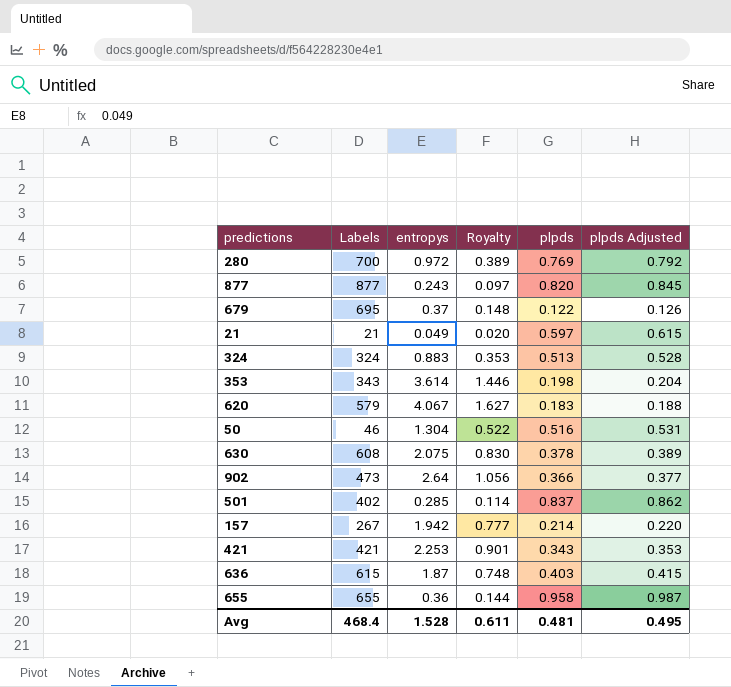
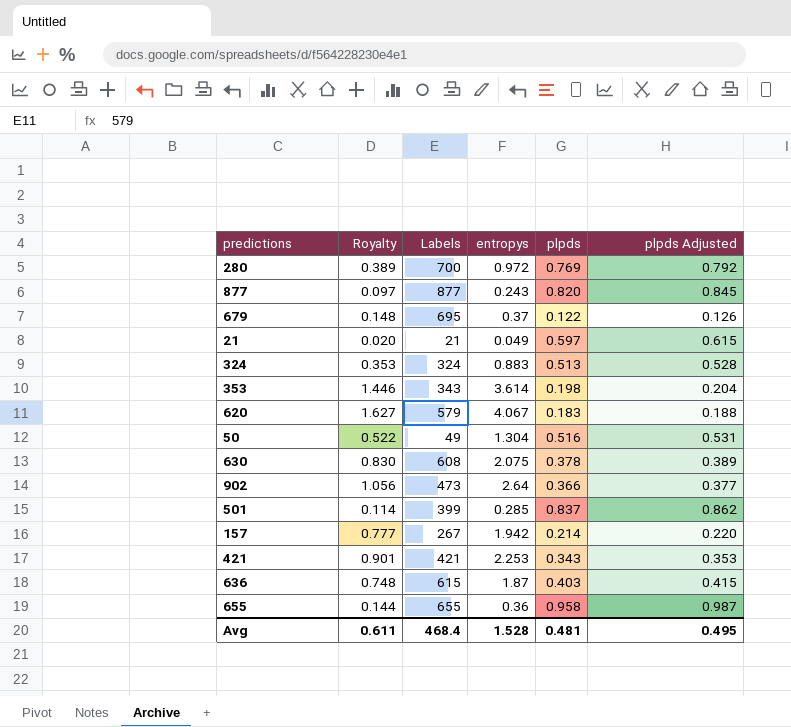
column Royalty | position: 4 -> 2
50 | Labels: 46 -> 49
501 | Labels: 402 -> 399

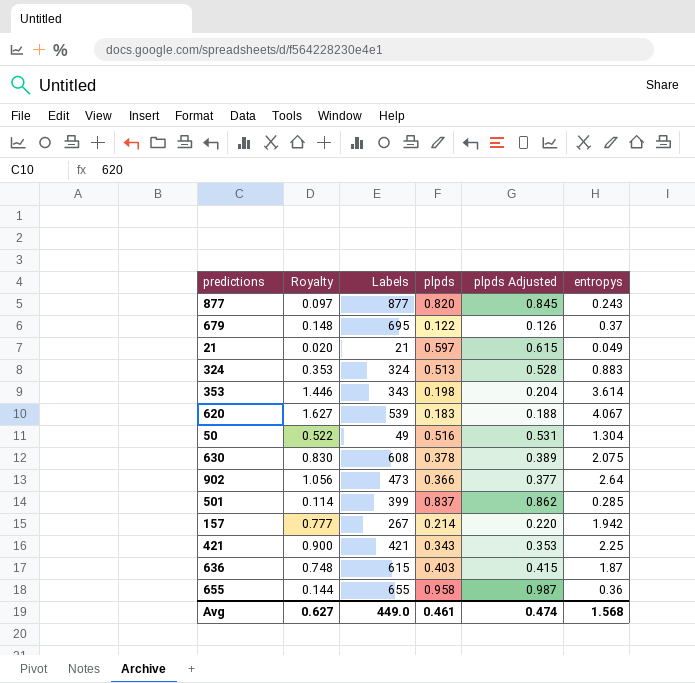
column entropys | position: 4 -> 6
row 280: 0.389 | 700 | 0.972 | 0.769 | 0.792 -> none
620 | Labels: 579 -> 539
421 | Royalty: 0.901 -> 0.900
421 | entropys: 2.253 -> 2.25
Avg | Royalty: 0.611 -> 0.627
Avg | Labels: 468.4 -> 449.0
Avg | plpds: 0.481 -> 0.461
Avg | plpds Adjusted: 0.495 -> 0.474
Avg | entropys: 1.528 -> 1.568

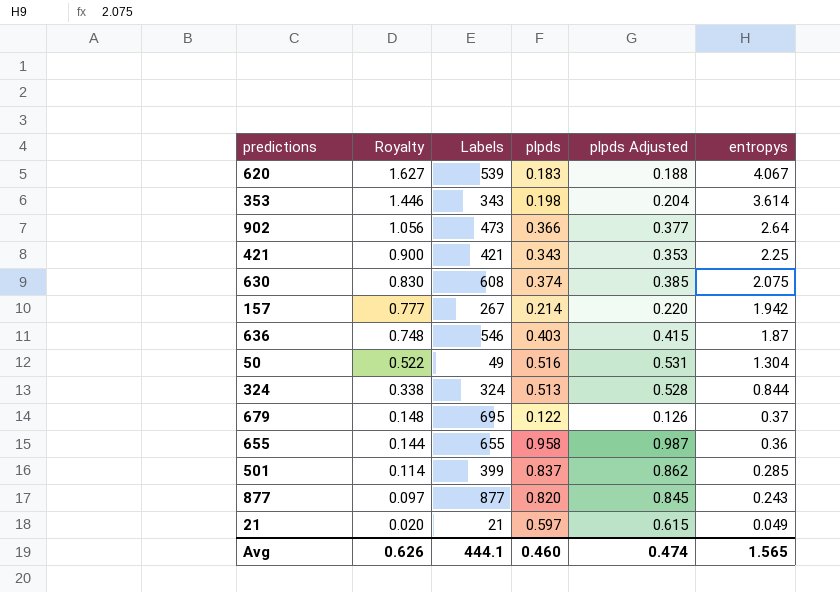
row order: none -> Royalty descending
630 | plpds: 0.378 -> 0.374
630 | plpds Adjusted: 0.389 -> 0.385
636 | Labels: 615 -> 546
324 | Royalty: 0.353 -> 0.338
324 | entropys: 0.883 -> 0.844
Avg | Royalty: 0.627 -> 0.626
Avg | Labels: 449.0 -> 444.1
Avg | plpds: 0.461 -> 0.460
Avg | entropys: 1.568 -> 1.565

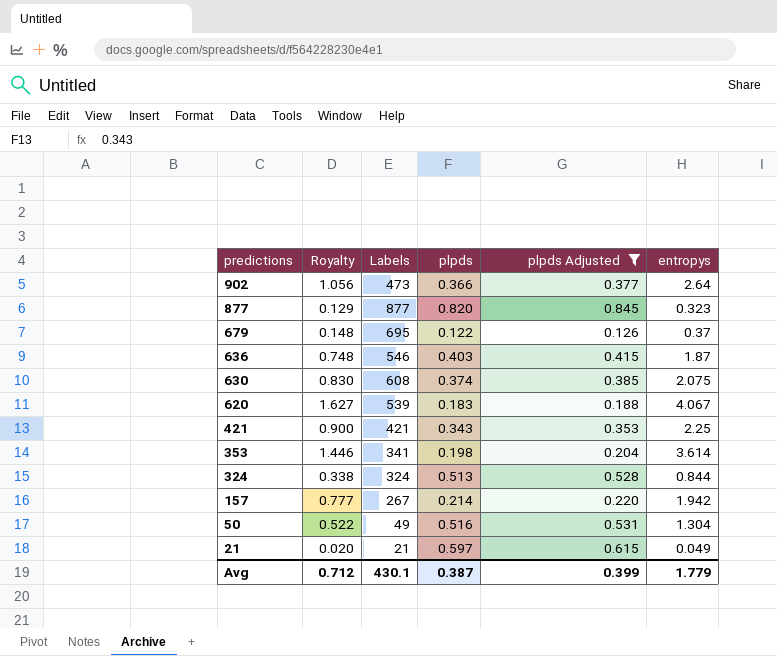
filter: none -> plpds Adjusted <= 0.845
row order: Royalty descending -> predictions descending
877 | Royalty: 0.097 -> 0.129
877 | entropys: 0.243 -> 0.323
353 | Labels: 343 -> 341
Avg | Royalty: 0.626 -> 0.712
Avg | Labels: 444.1 -> 430.1
Avg | plpds: 0.460 -> 0.387
Avg | plpds Adjusted: 0.474 -> 0.399
Avg | entropys: 1.565 -> 1.779

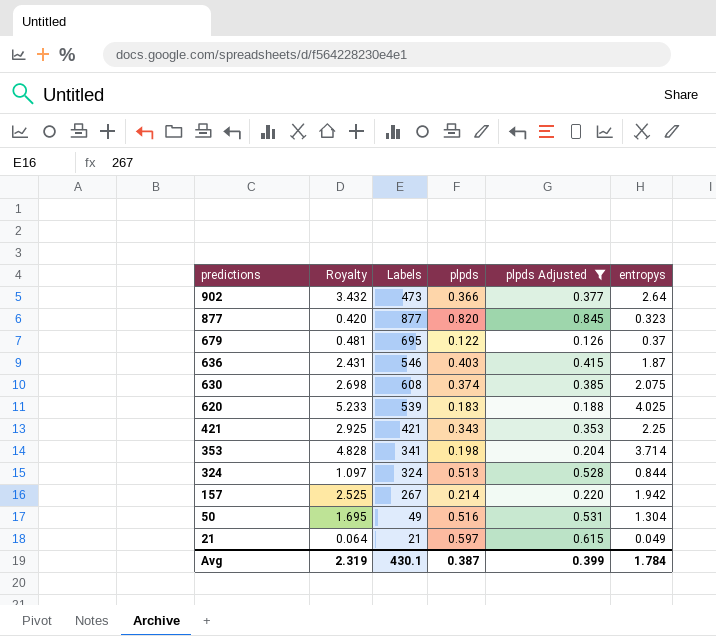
column Royalty | formula: [entropys] * 0.4 -> [entropys] * 1.3
620 | entropys: 4.067 -> 4.025
353 | entropys: 3.614 -> 3.714
Avg | Royalty: 0.712 -> 2.319
Avg | entropys: 1.779 -> 1.784

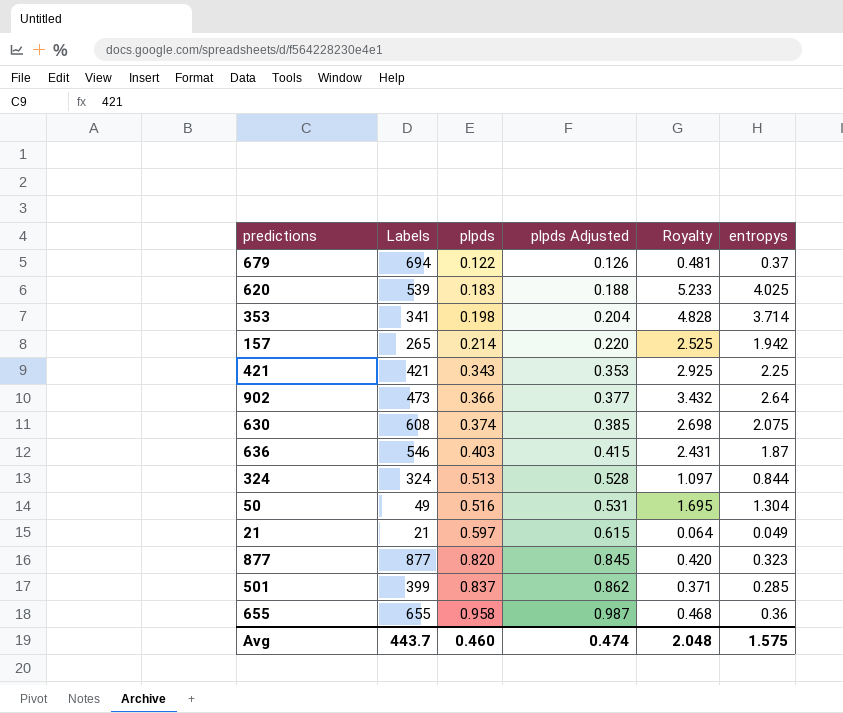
filter: plpds Adjusted <= 0.845 -> none
row order: predictions descending -> plpds ascending
column Royalty | position: 2 -> 5
679 | Labels: 695 -> 694
157 | Labels: 267 -> 265
Avg | Labels: 430.1 -> 443.7
Avg | plpds: 0.387 -> 0.460
Avg | plpds Adjusted: 0.399 -> 0.474
Avg | Royalty: 2.319 -> 2.048
Avg | entropys: 1.784 -> 1.575

